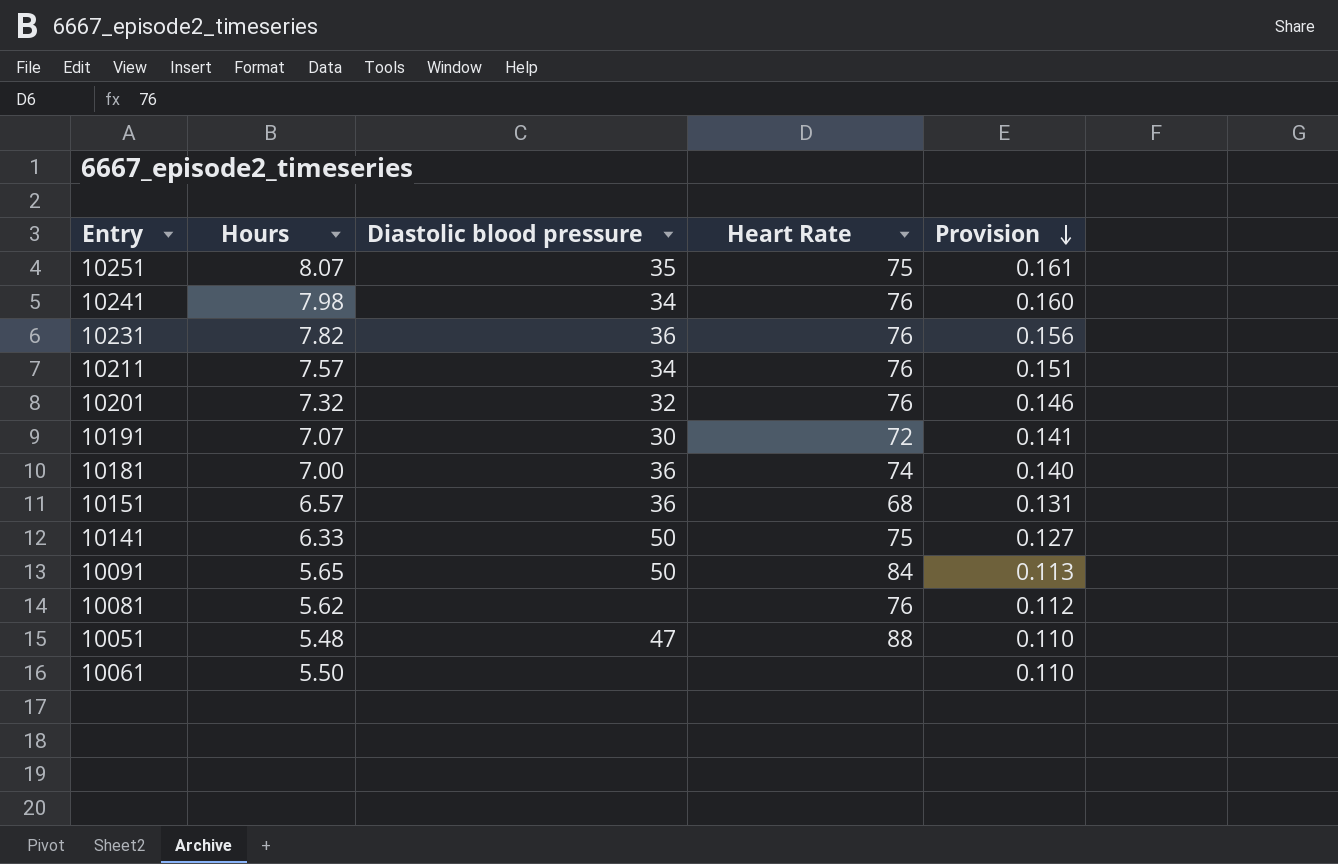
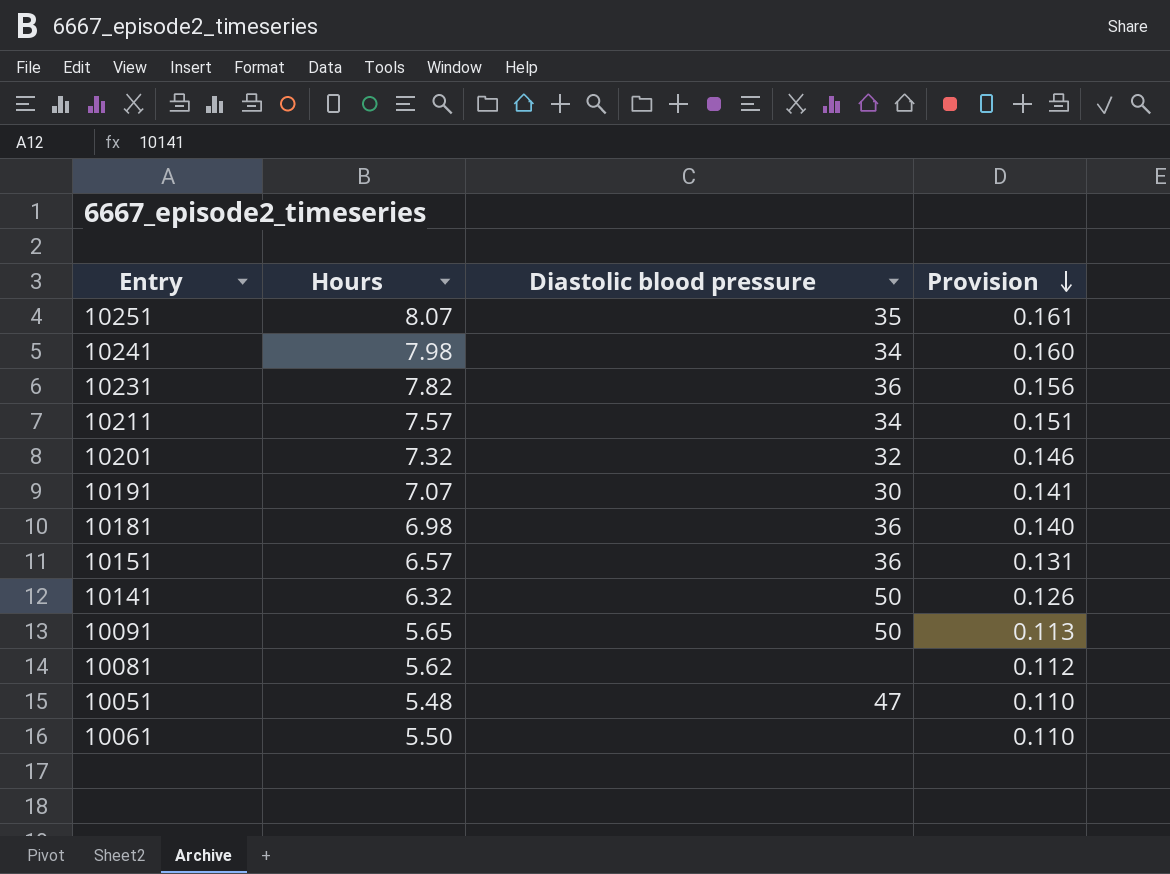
column Heart Rate | position: 4 -> none
10181 | Hours: 7.00 -> 6.98
10141 | Hours: 6.33 -> 6.32
10141 | Provision: 0.127 -> 0.126

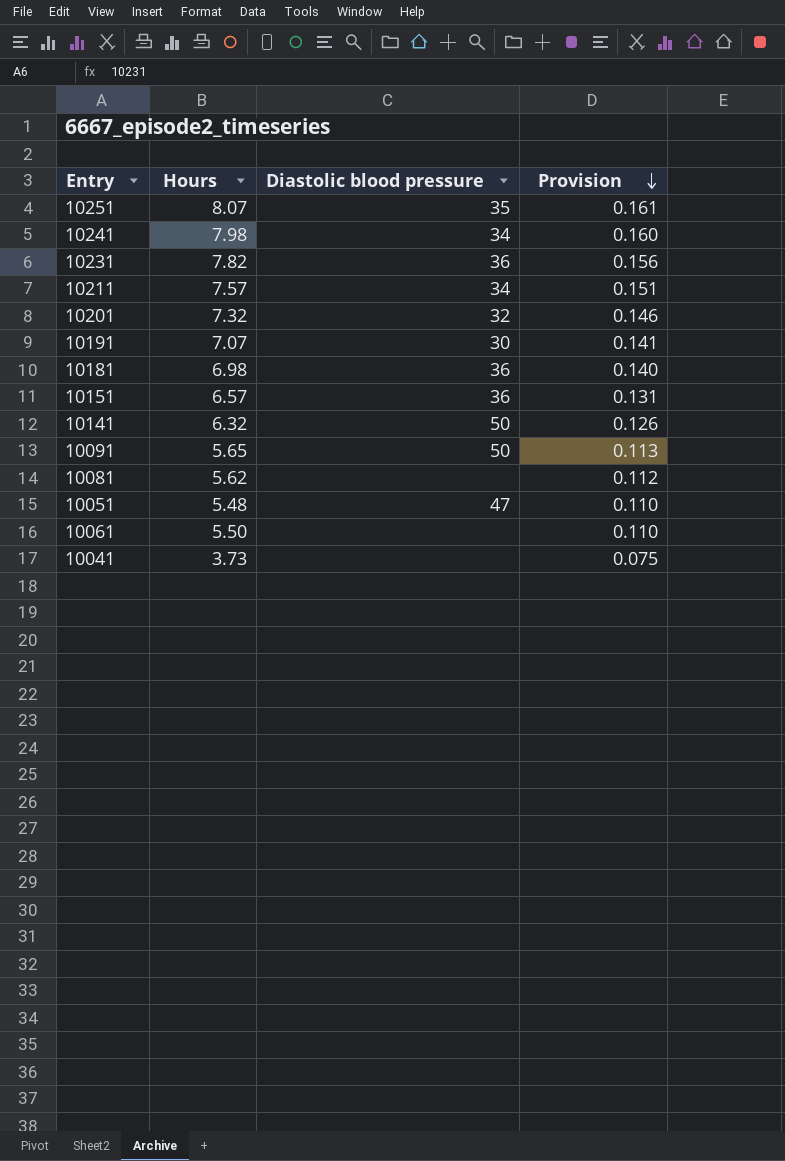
row 10041: none -> 3.73 | none | 0.075

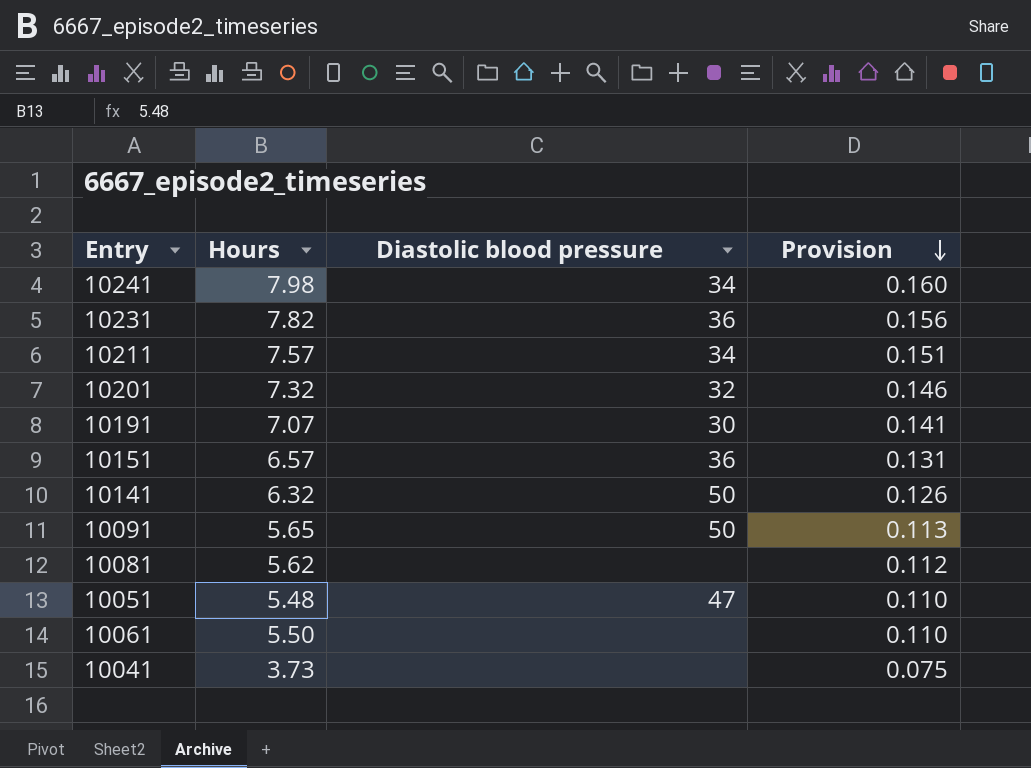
row 10251: 8.07 | 35 | 0.161 -> none
row 10181: 6.98 | 36 | 0.140 -> none

